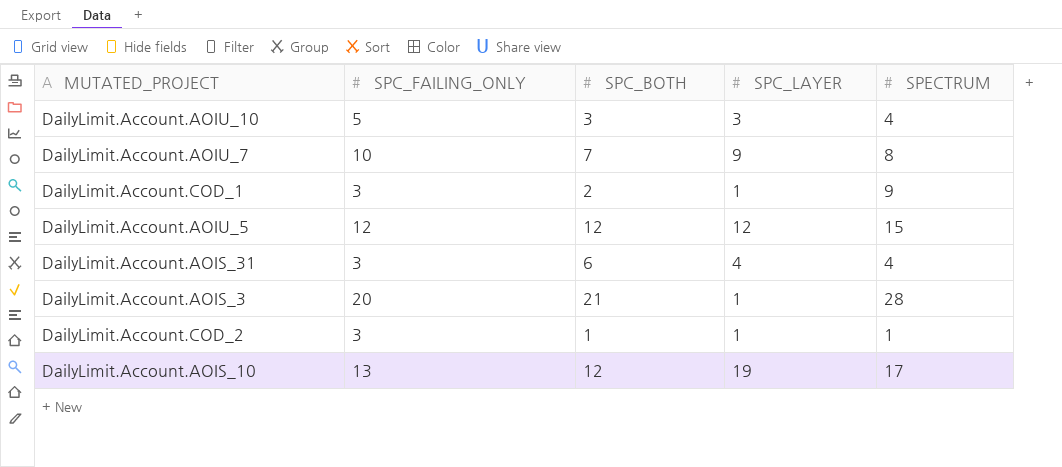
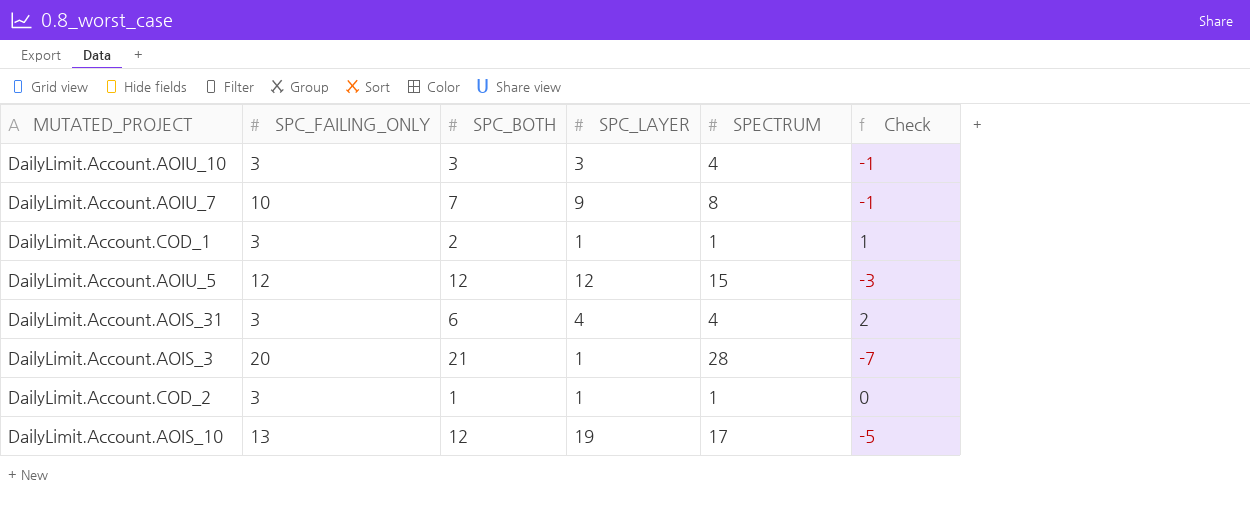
column Check | formula: none -> [SPC_BOTH] - [SPECTRUM]
DailyLimit.Account.AOIU_10 | SPC_FAILING_ONLY: 5 -> 3
DailyLimit.Account.COD_1 | SPECTRUM: 9 -> 1

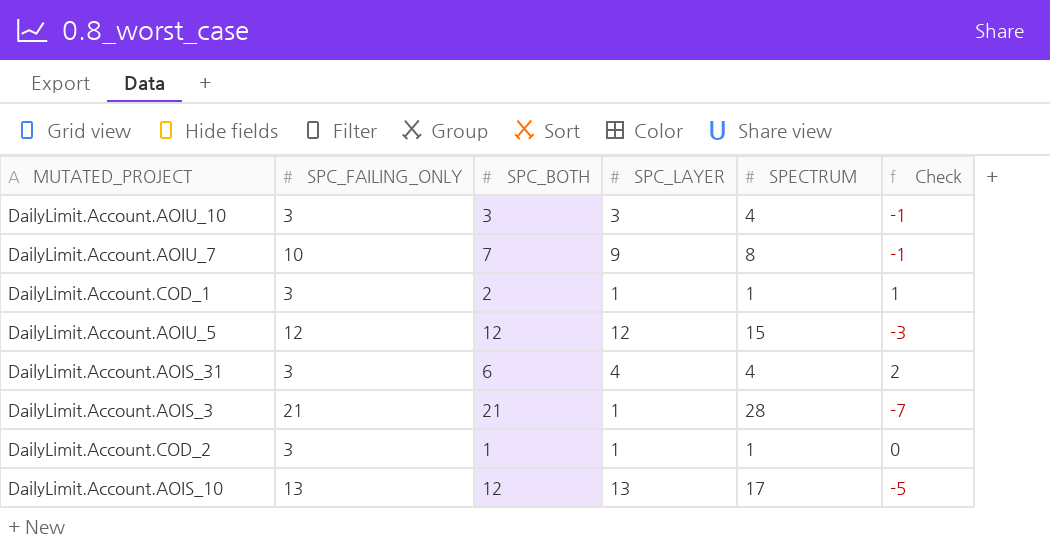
DailyLimit.Account.AOIS_3 | SPC_FAILING_ONLY: 20 -> 21
DailyLimit.Account.AOIS_10 | SPC_LAYER: 19 -> 13

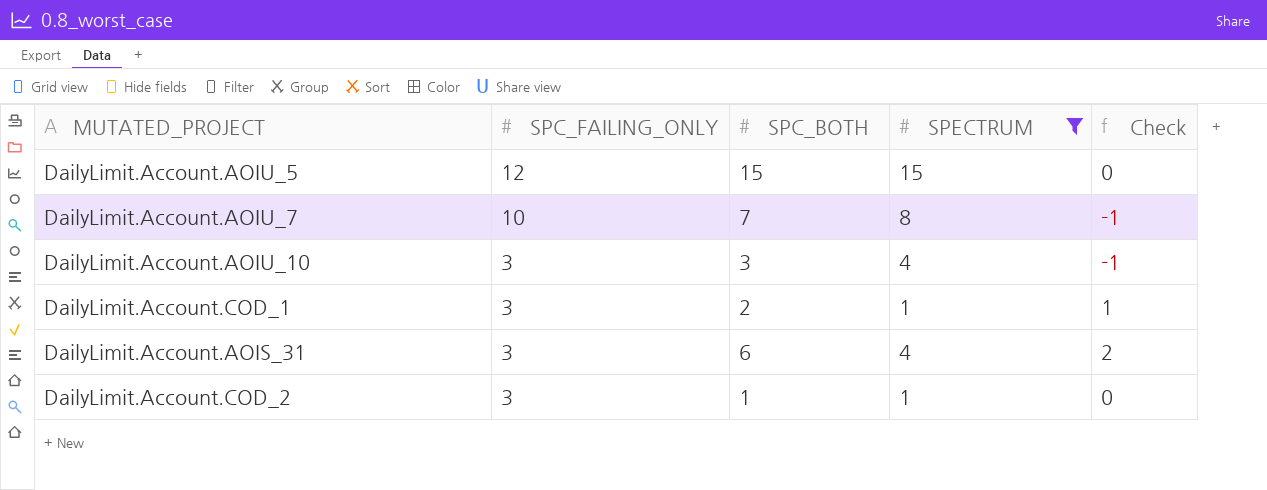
filter: none -> SPECTRUM <= 15
row order: none -> SPC_FAILING_ONLY descending
column SPC_LAYER | position: 4 -> none
DailyLimit.Account.AOIU_5 | SPC_BOTH: 12 -> 15
DailyLimit.Account.AOIU_5 | Check: -3 -> 0

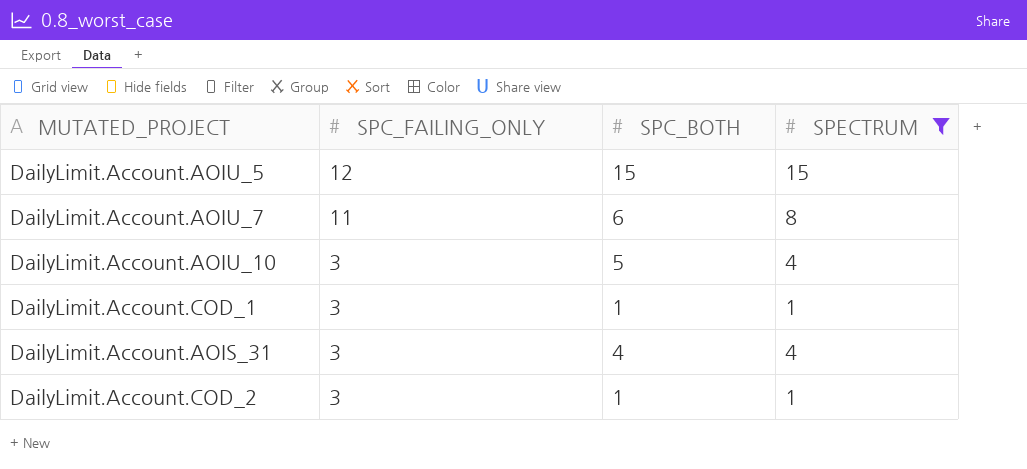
column Check | formula: [SPC_BOTH] - [SPECTRUM] -> none
DailyLimit.Account.AOIU_7 | SPC_FAILING_ONLY: 10 -> 11
DailyLimit.Account.AOIU_7 | SPC_BOTH: 7 -> 6
DailyLimit.Account.AOIU_10 | SPC_BOTH: 3 -> 5
DailyLimit.Account.COD_1 | SPC_BOTH: 2 -> 1
DailyLimit.Account.AOIS_31 | SPC_BOTH: 6 -> 4

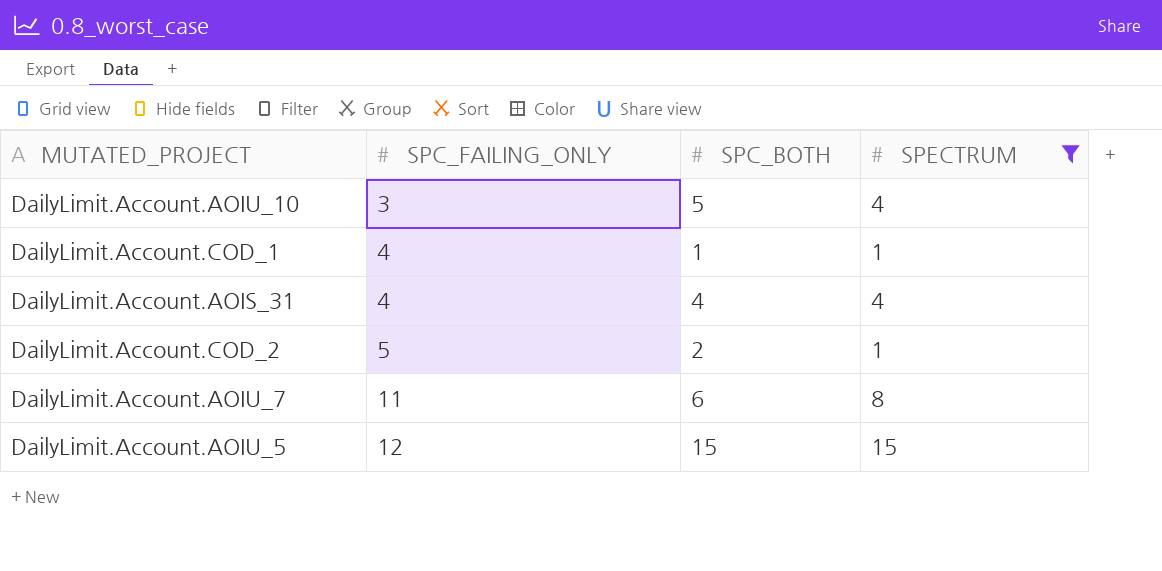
row order: SPC_FAILING_ONLY descending -> SPC_FAILING_ONLY ascending
DailyLimit.Account.COD_1 | SPC_FAILING_ONLY: 3 -> 4
DailyLimit.Account.AOIS_31 | SPC_FAILING_ONLY: 3 -> 4
DailyLimit.Account.COD_2 | SPC_FAILING_ONLY: 3 -> 5
DailyLimit.Account.COD_2 | SPC_BOTH: 1 -> 2

